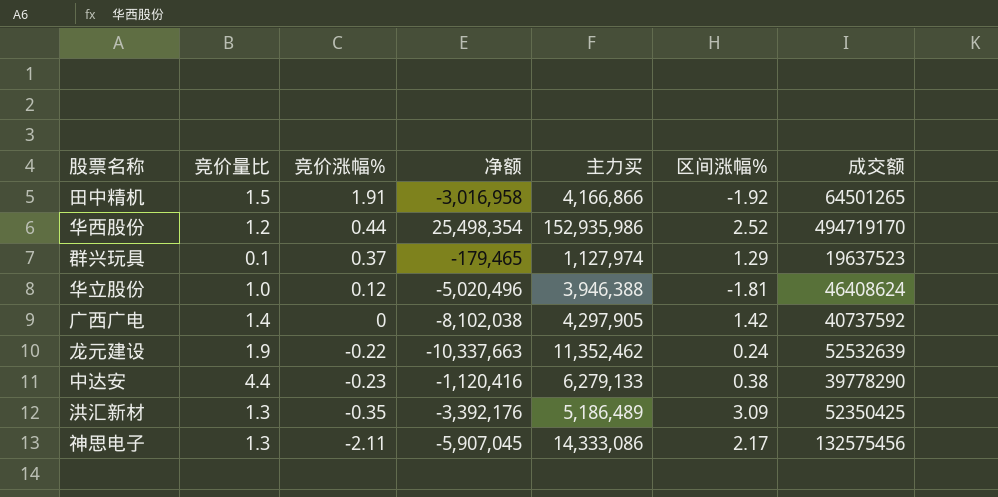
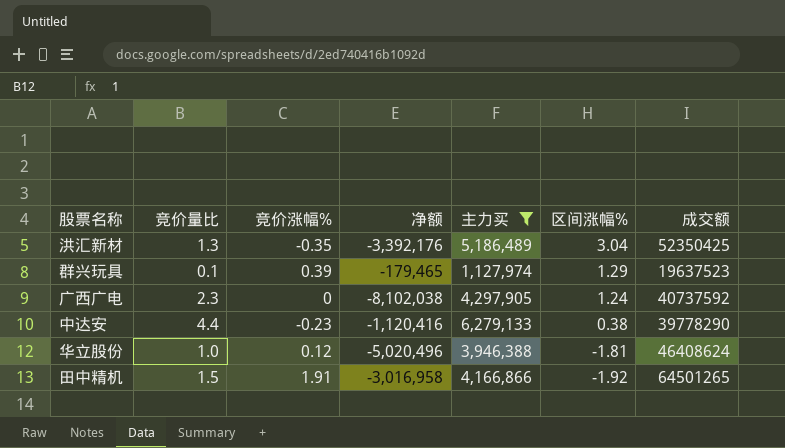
filter: none -> 主力买 <= 6,279,133
row order: 竞价涨幅% descending -> 区间涨幅% descending
洪汇新材 | 区间涨幅%: 3.09 -> 3.04
群兴玩具 | 竞价涨幅%: 0.37 -> 0.39
广西广电 | 竞价量比: 1.4 -> 2.3
广西广电 | 区间涨幅%: 1.42 -> 1.24

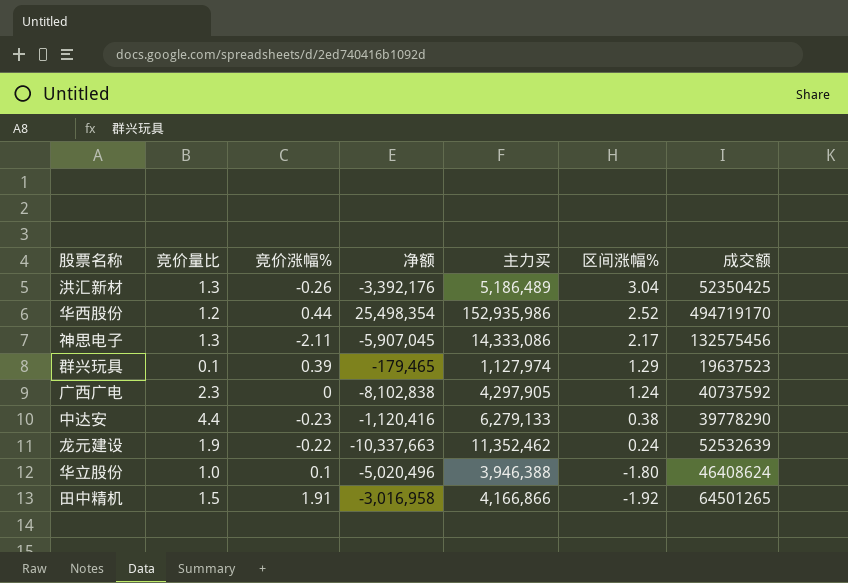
filter: 主力买 <= 6,279,133 -> none
洪汇新材 | 竞价涨幅%: -0.35 -> -0.26
广西广电 | 净额: -8,102,038 -> -8,102,838
华立股份 | 竞价涨幅%: 0.12 -> 0.1
华立股份 | 区间涨幅%: -1.81 -> -1.80

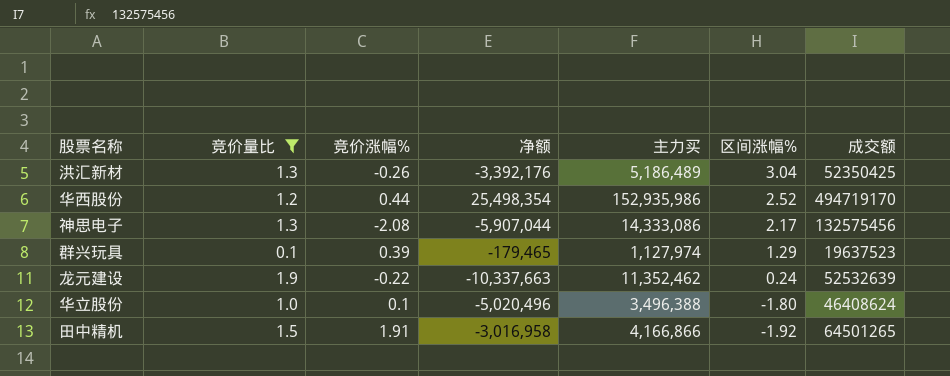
filter: none -> 竞价量比 <= 1.9
神思电子 | 竞价涨幅%: -2.11 -> -2.08
神思电子 | 净额: -5,907,045 -> -5,907,044
华立股份 | 主力买: 3,946,388 -> 3,496,388

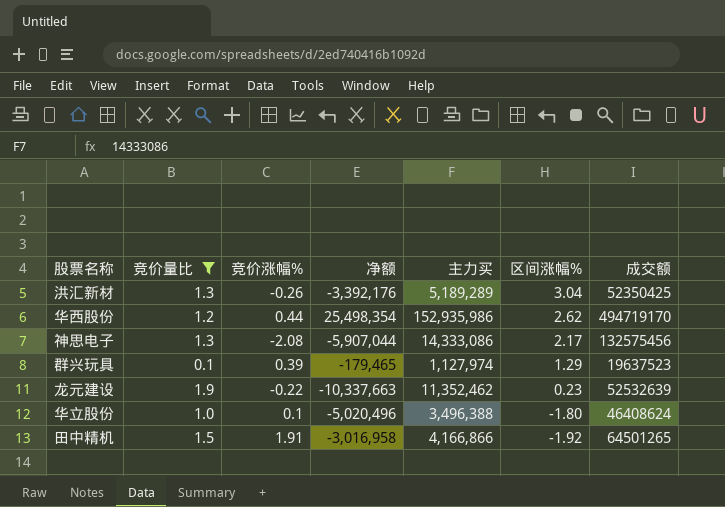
洪汇新材 | 主力买: 5,186,489 -> 5,189,289
华西股份 | 区间涨幅%: 2.52 -> 2.62
龙元建设 | 区间涨幅%: 0.24 -> 0.23

